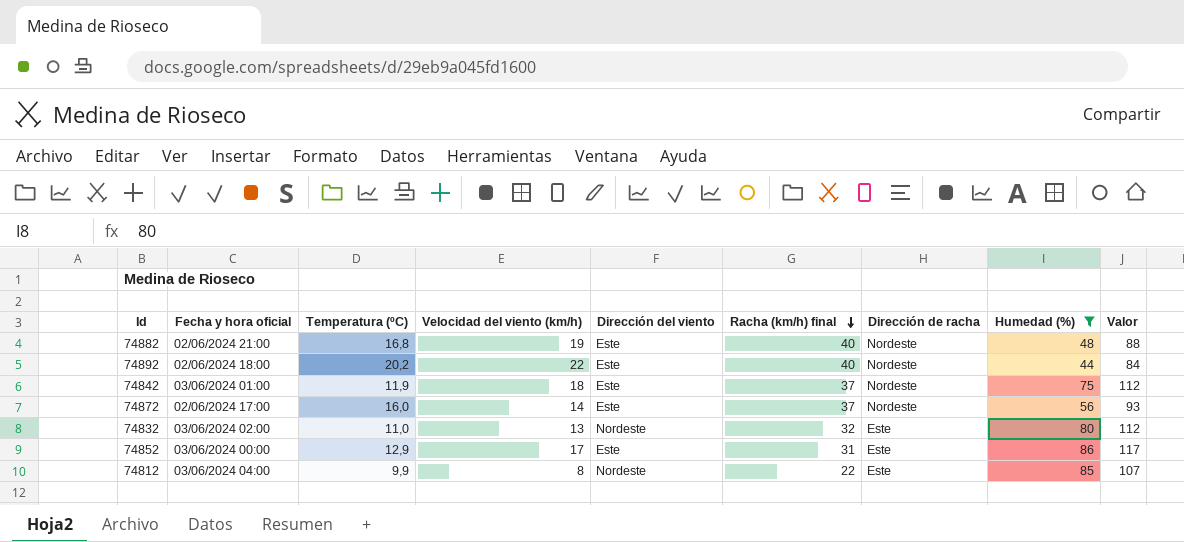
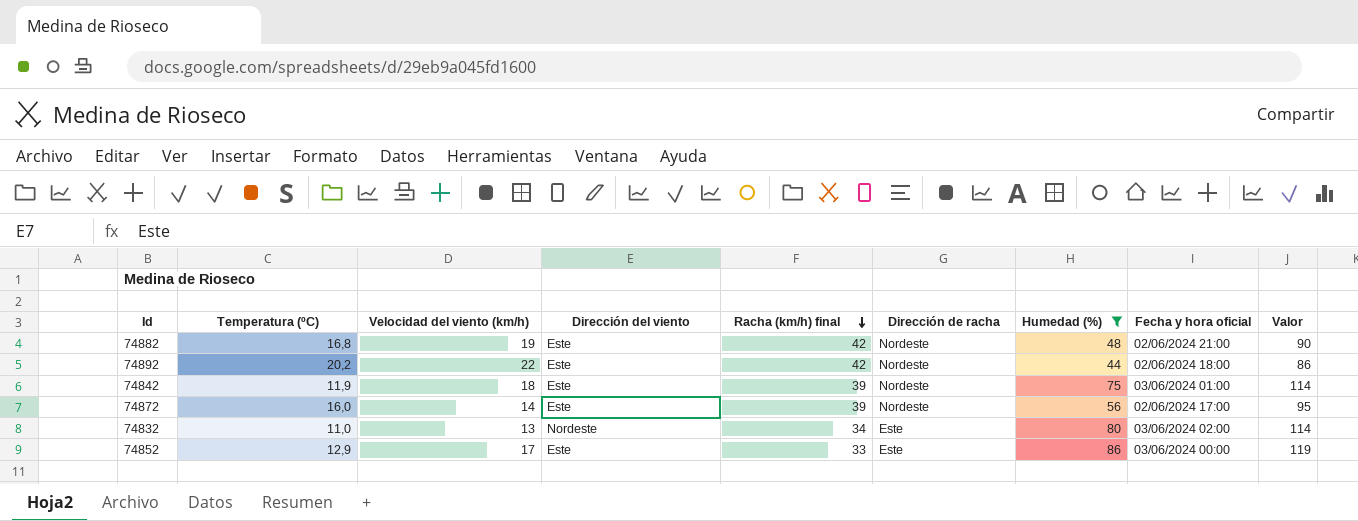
column Fecha y hora oficial | position: 2 -> 8
row 74812: 03/06/2024 04:00 | 9,9 | 8 | Nordeste | 22 | Este | 85 | 107 -> none
74882 | Racha (km/h) final: 40 -> 42
74882 | Valor: 88 -> 90
74892 | Racha (km/h) final: 40 -> 42
74892 | Valor: 84 -> 86
74842 | Racha (km/h) final: 37 -> 39
74842 | Valor: 112 -> 114
74872 | Racha (km/h) final: 37 -> 39
74872 | Valor: 93 -> 95
74832 | Racha (km/h) final: 32 -> 34
74832 | Valor: 112 -> 114
74852 | Racha (km/h) final: 31 -> 33
74852 | Valor: 117 -> 119

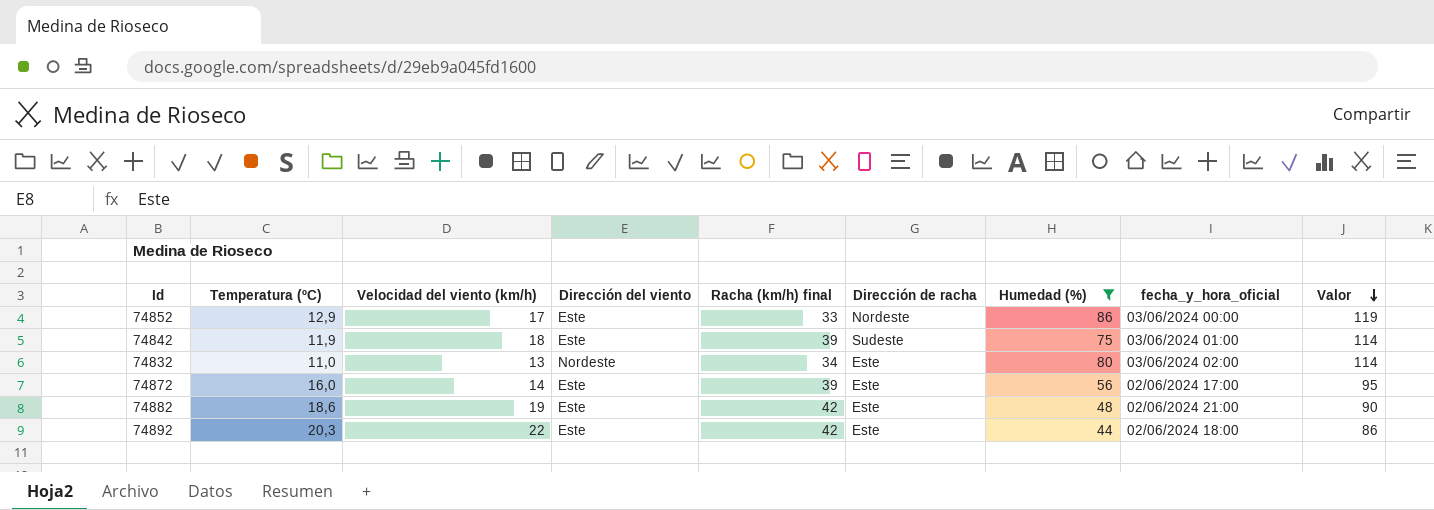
row order: Racha (km/h) final descending -> Valor descending
column name: Fecha y hora oficial -> fecha_y_hora_oficial
74852 | Dirección de racha: Este -> Nordeste
74842 | Dirección de racha: Nordeste -> Sudeste
74872 | Dirección de racha: Nordeste -> Este
74882 | Temperatura (ºC): 16,8 -> 18,6
74882 | Dirección de racha: Nordeste -> Este
74892 | Temperatura (ºC): 20,2 -> 20,3
74892 | Dirección de racha: Nordeste -> Este

